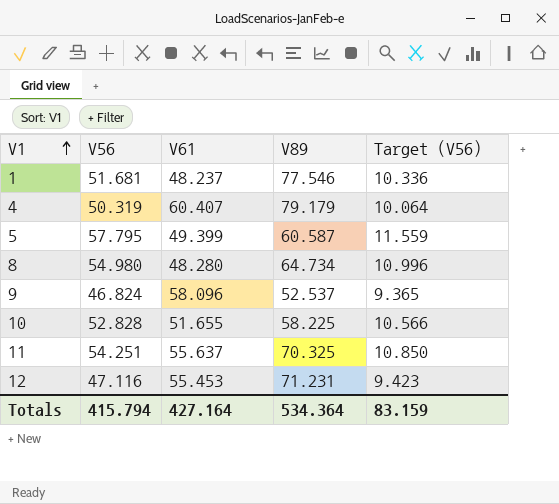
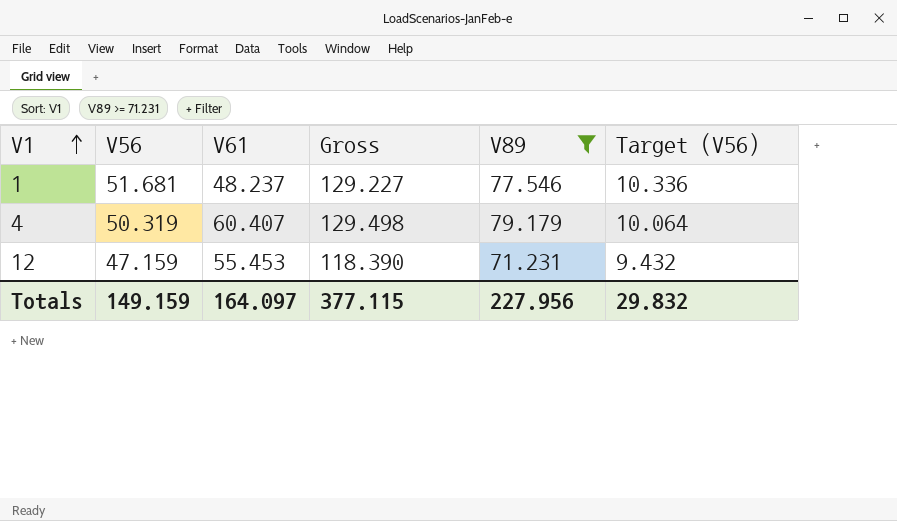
filter: none -> V89 >= 71.231
column Gross | formula: none -> [V56] + [V89]
12 | V56: 47.116 -> 47.159
12 | Target (V56): 9.423 -> 9.432
Totals | V56: 415.794 -> 149.159
Totals | V61: 427.164 -> 164.097
Totals | V89: 534.364 -> 227.956
Totals | Target (V56): 83.159 -> 29.832

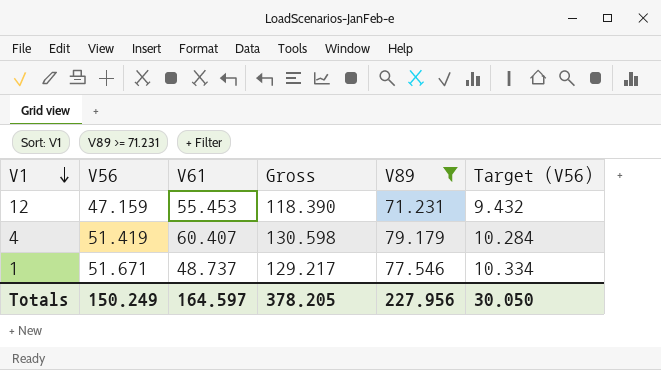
row order: V1 ascending -> V1 descending
4 | V56: 50.319 -> 51.419
4 | Gross: 129.498 -> 130.598
4 | Target (V56): 10.064 -> 10.284
1 | V56: 51.681 -> 51.671
1 | V61: 48.237 -> 48.737
1 | Gross: 129.227 -> 129.217
1 | Target (V56): 10.336 -> 10.334
Totals | V56: 149.159 -> 150.249
Totals | V61: 164.097 -> 164.597
Totals | Gross: 377.115 -> 378.205
Totals | Target (V56): 29.832 -> 30.050

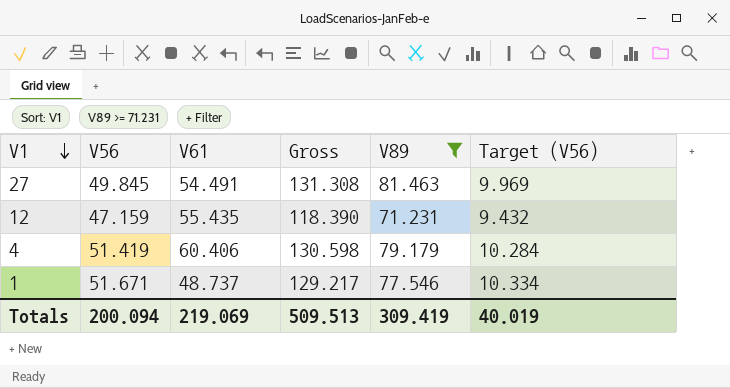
row 27: none -> 49.845 | 54.491 | 131.308 | 81.463 | 9.969
12 | V61: 55.453 -> 55.435
4 | V61: 60.407 -> 60.406
Totals | V56: 150.249 -> 200.094
Totals | V61: 164.597 -> 219.069
Totals | Gross: 378.205 -> 509.513
Totals | V89: 227.956 -> 309.419
Totals | Target (V56): 30.050 -> 40.019

